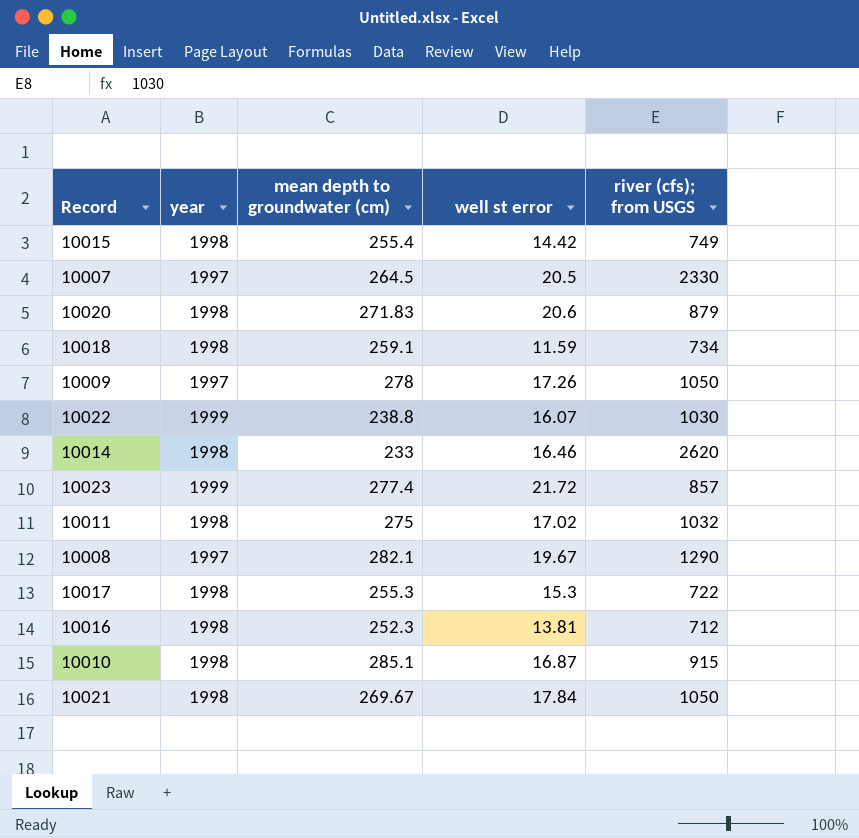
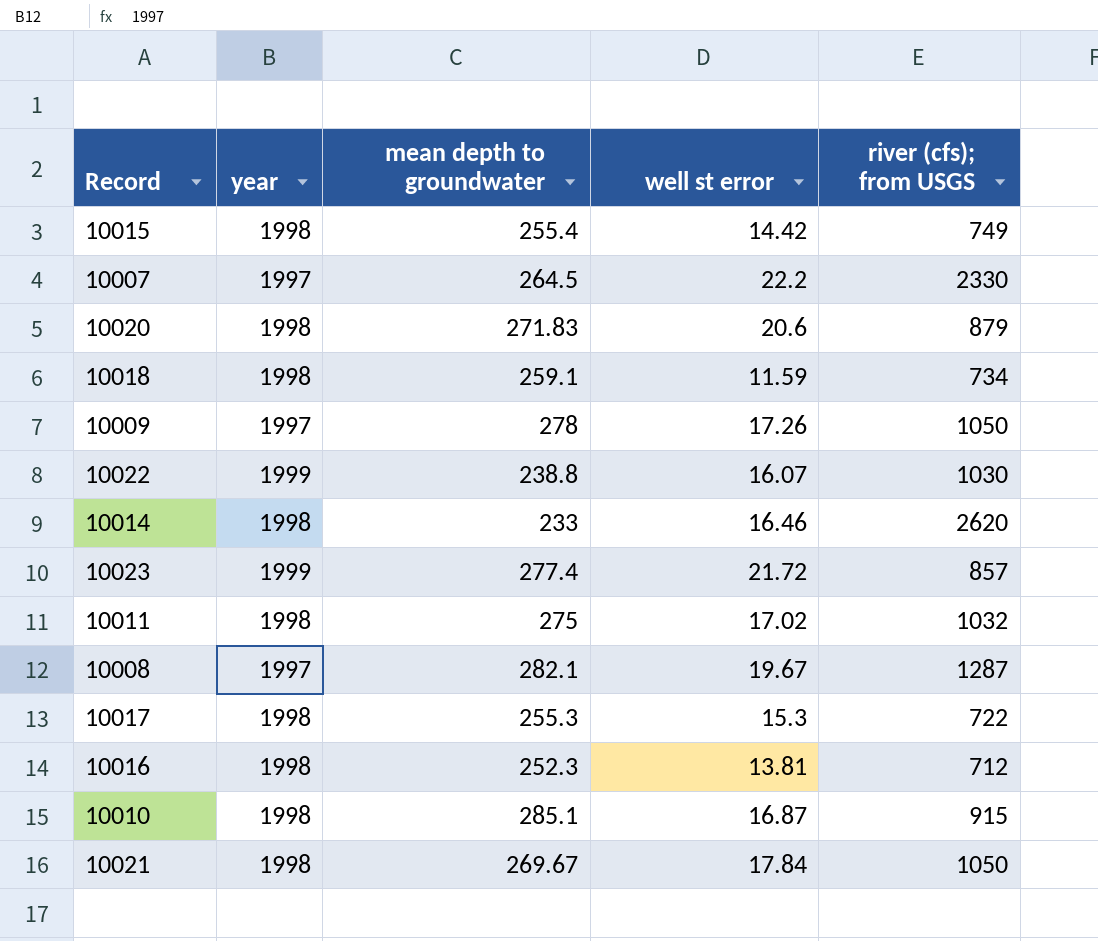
column name: mean depth to groundwater (cm) -> mean depth to groundwater
10007 | well st error: 20.5 -> 22.2
10008 | river (cfs); from USGS: 1290 -> 1287

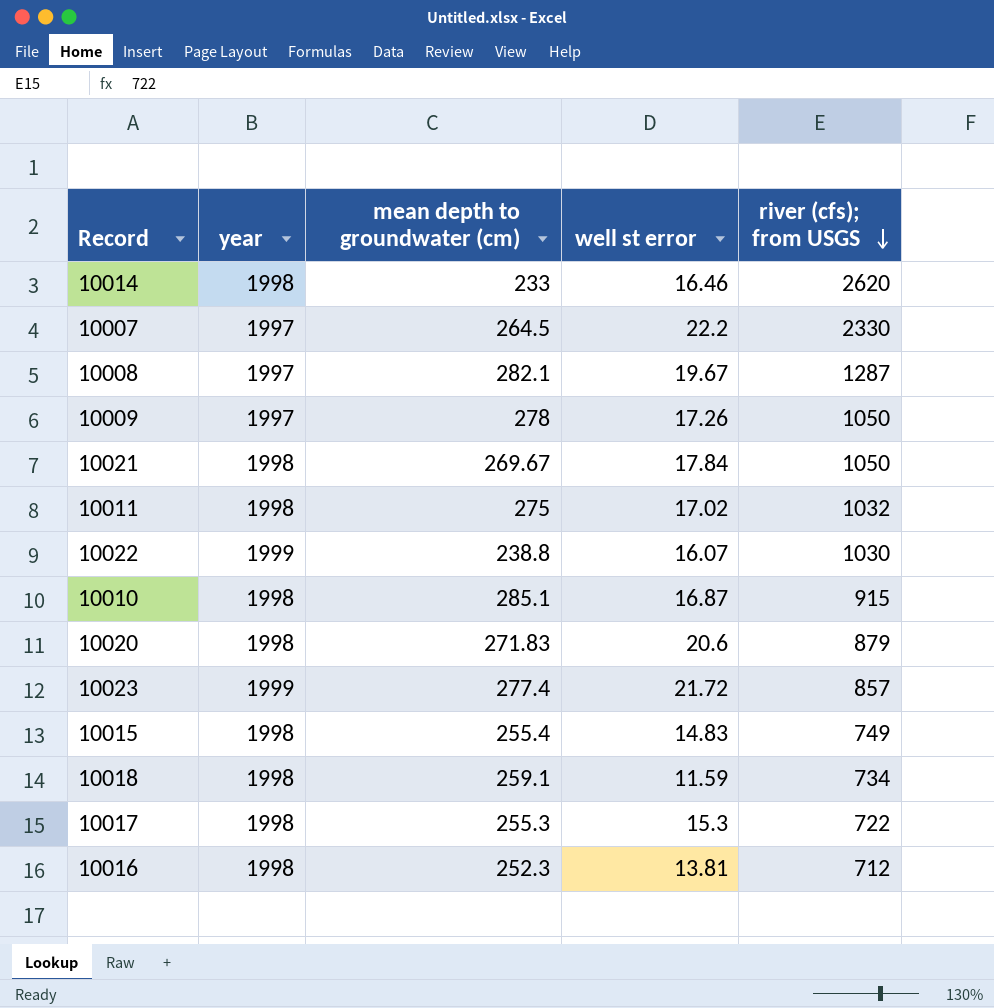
row order: none -> river (cfs); from USGS descending
column name: mean depth to groundwater -> mean depth to groundwater (cm)
10015 | well st error: 14.42 -> 14.83

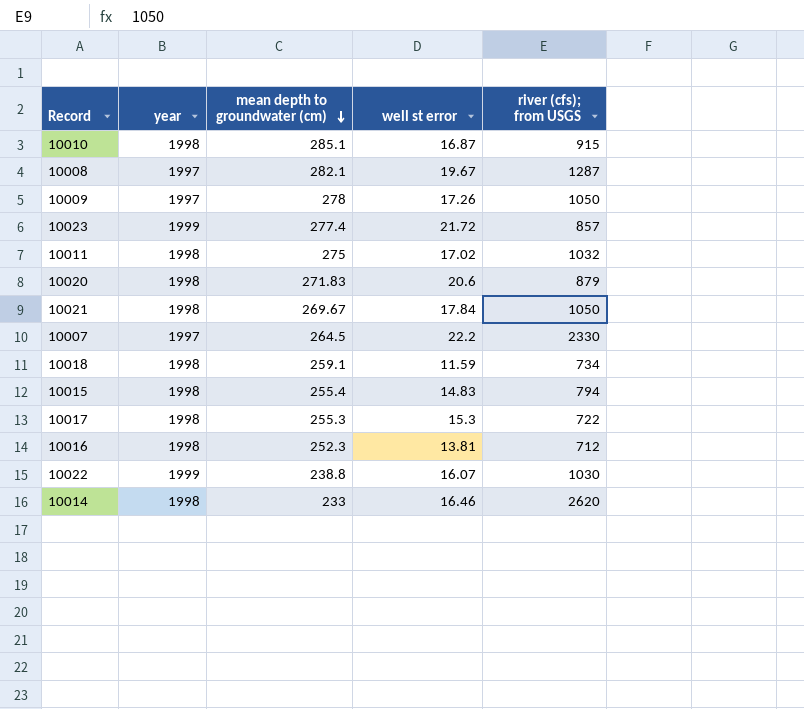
row order: river (cfs); from USGS descending -> mean depth to groundwater (cm) descending
10015 | river (cfs); from USGS: 749 -> 794

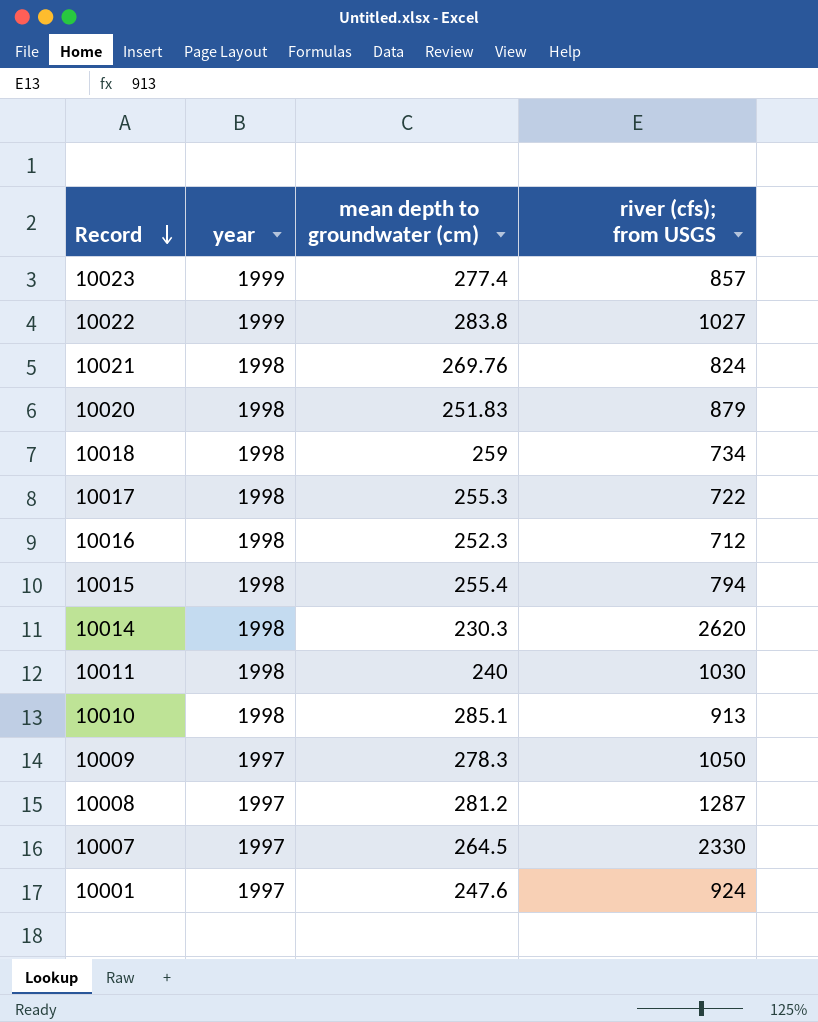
row order: mean depth to groundwater (cm) descending -> Record descending
column well st error | position: 4 -> none
10022 | mean depth to groundwater (cm): 238.8 -> 283.8
10022 | river (cfs); from USGS: 1030 -> 1027
10021 | mean depth to groundwater (cm): 269.67 -> 269.76
10021 | river (cfs); from USGS: 1050 -> 824
10020 | mean depth to groundwater (cm): 271.83 -> 251.83
10018 | mean depth to groundwater (cm): 259.1 -> 259
10014 | mean depth to groundwater (cm): 233 -> 230.3
10011 | mean depth to groundwater (cm): 275 -> 240
10011 | river (cfs); from USGS: 1032 -> 1030
10010 | river (cfs); from USGS: 915 -> 913
10009 | mean depth to groundwater (cm): 278 -> 278.3
10008 | mean depth to groundwater (cm): 282.1 -> 281.2
row 10001: none -> 1997 | 247.6 | 924

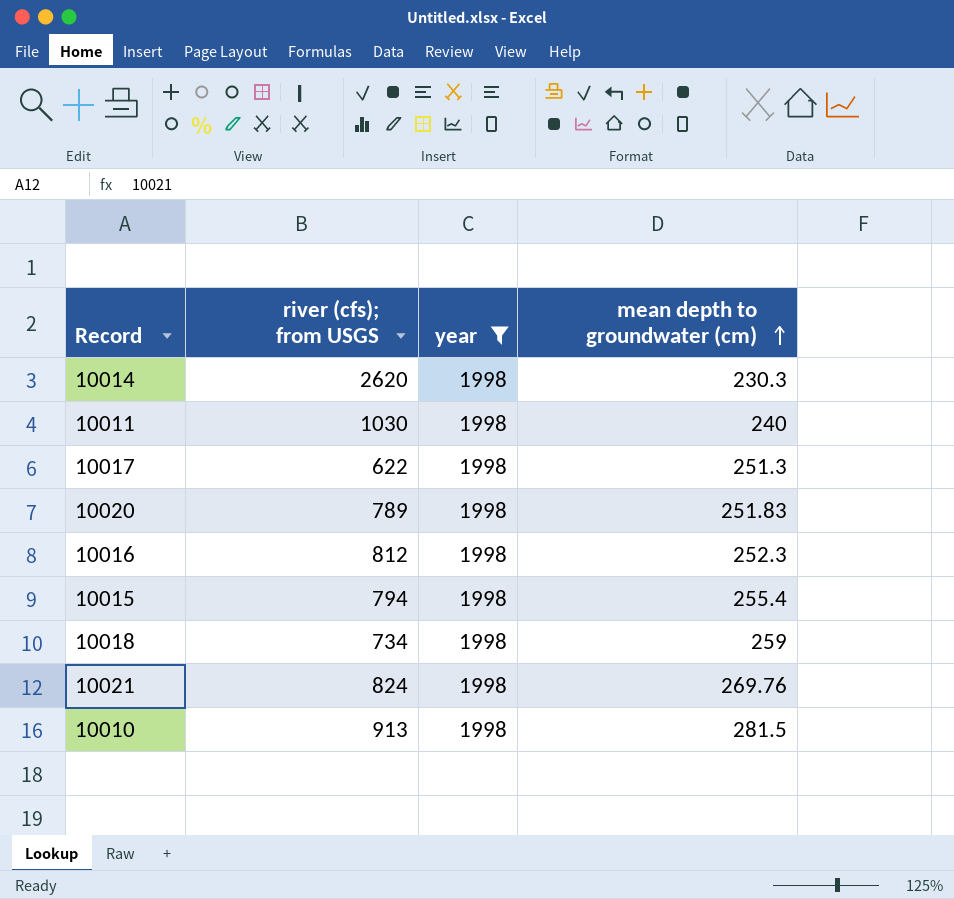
filter: none -> year = 1998
row order: Record descending -> mean depth to groundwater (cm) ascending
column river (cfs); from USGS | position: 4 -> 2
10017 | river (cfs); from USGS: 722 -> 622
10017 | mean depth to groundwater (cm): 255.3 -> 251.3
10020 | river (cfs); from USGS: 879 -> 789
10016 | river (cfs); from USGS: 712 -> 812
10010 | mean depth to groundwater (cm): 285.1 -> 281.5

